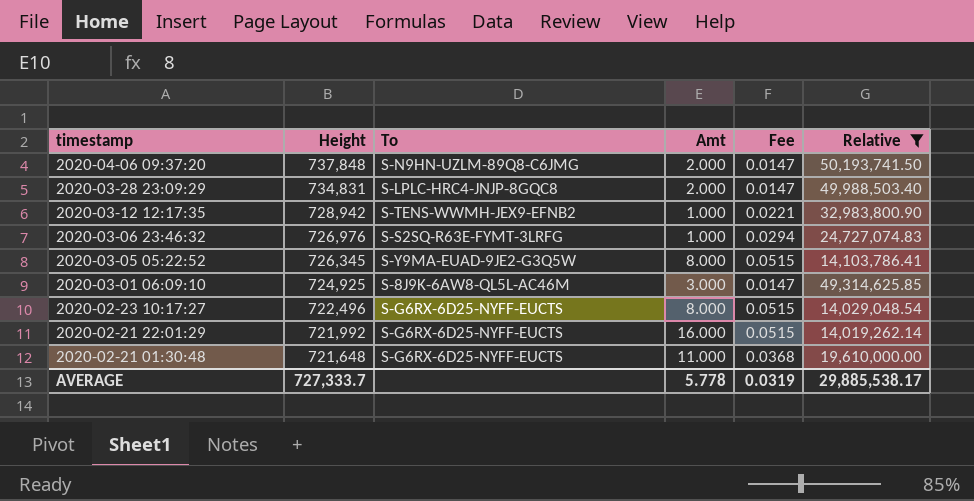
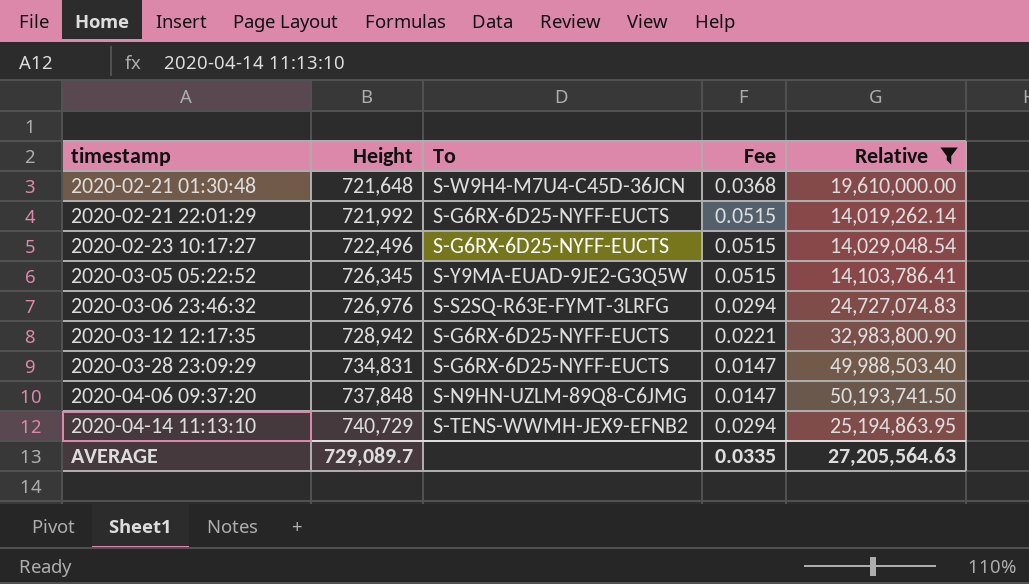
row order: timestamp descending -> timestamp ascending
column Amt | position: 4 -> none
row 2020-03-01 06:09:10: 724,925 | S-8J9K-6AW8-QL5L-AC46M | 3.000 | 0.0147 | 49,314,625.85 -> none
2020-02-21 01:30:48 | To: S-G6RX-6D25-NYFF-EUCTS -> S-W9H4-M7U4-C45D-36JCN
2020-03-12 12:17:35 | To: S-TENS-WWMH-JEX9-EFNB2 -> S-G6RX-6D25-NYFF-EUCTS
2020-03-28 23:09:29 | To: S-LPLC-HRC4-JNJP-8GQC8 -> S-G6RX-6D25-NYFF-EUCTS
row 2020-04-14 11:13:10: none -> 740,729 | S-TENS-WWMH-JEX9-EFNB2 | 0.0294 | 25,194,863.95
AVERAGE | Height: 727,333.7 -> 729,089.7
AVERAGE | Fee: 0.0319 -> 0.0335
AVERAGE | Relative: 29,885,538.17 -> 27,205,564.63

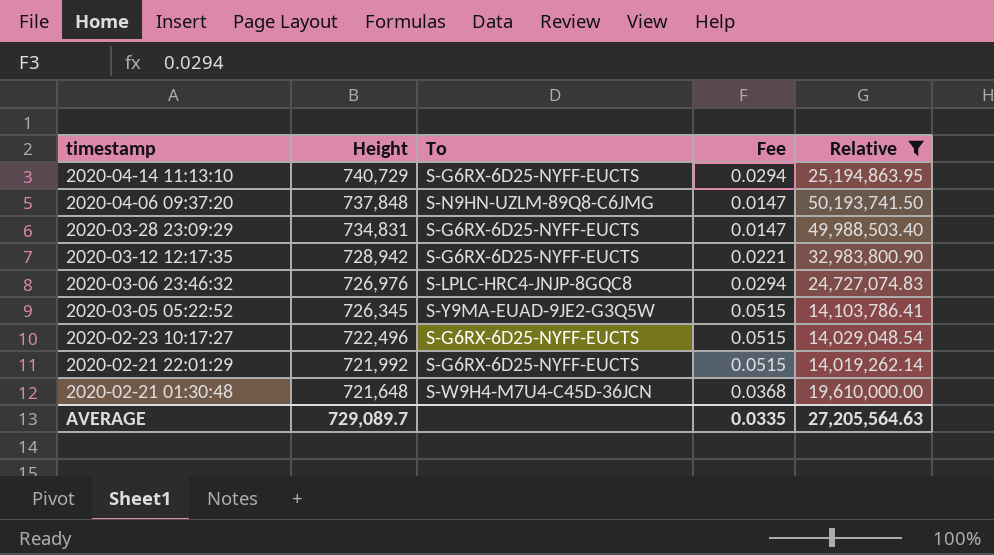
row order: timestamp ascending -> timestamp descending
2020-04-14 11:13:10 | To: S-TENS-WWMH-JEX9-EFNB2 -> S-G6RX-6D25-NYFF-EUCTS
2020-03-06 23:46:32 | To: S-S2SQ-R63E-FYMT-3LRFG -> S-LPLC-HRC4-JNJP-8GQC8

